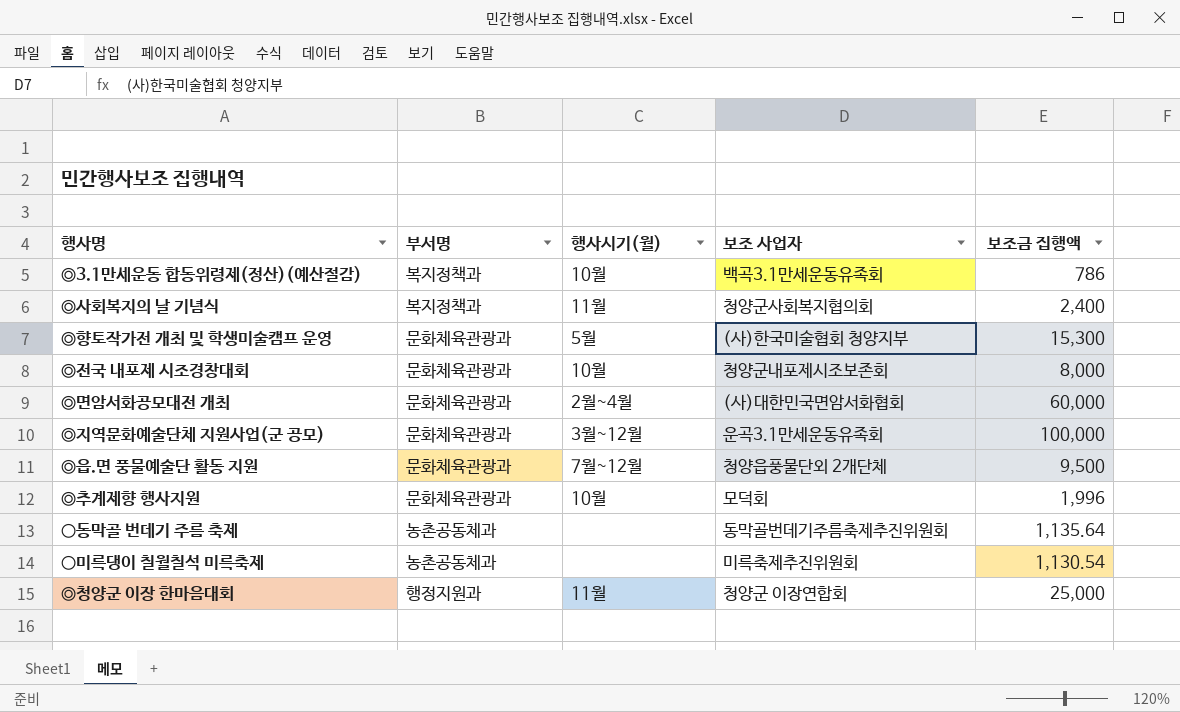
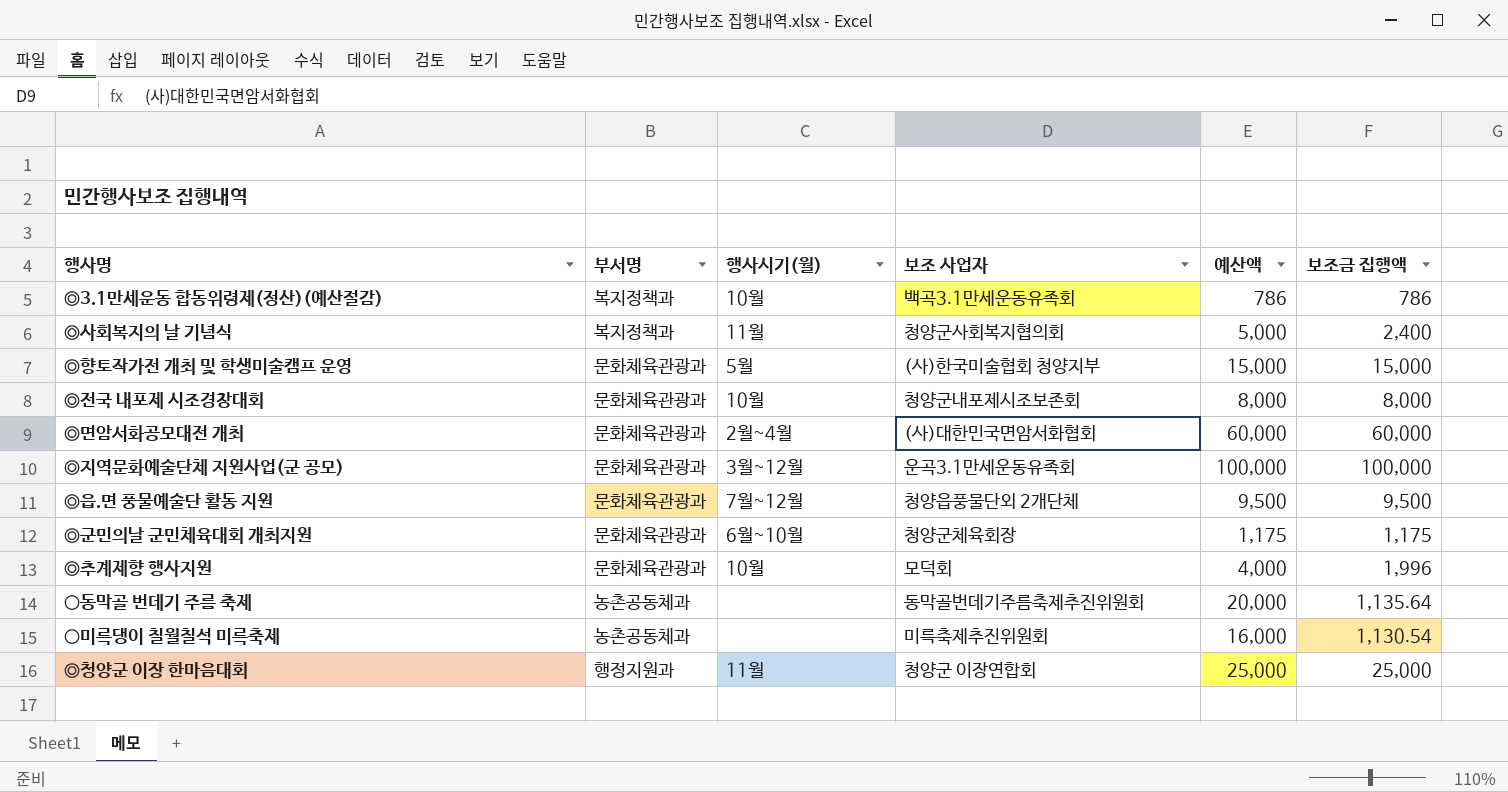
column 예산액 | position: none -> 5
◎향토작가전 개최 및 학생미술캠프 운영 | 보조금 집행액: 15,300 -> 15,000
row ◎군민의날 군민체육대회 개최지원: none -> 문화체육관광과 | 6월~10월 | 청양군체육회장 | 1,175 | 1,175

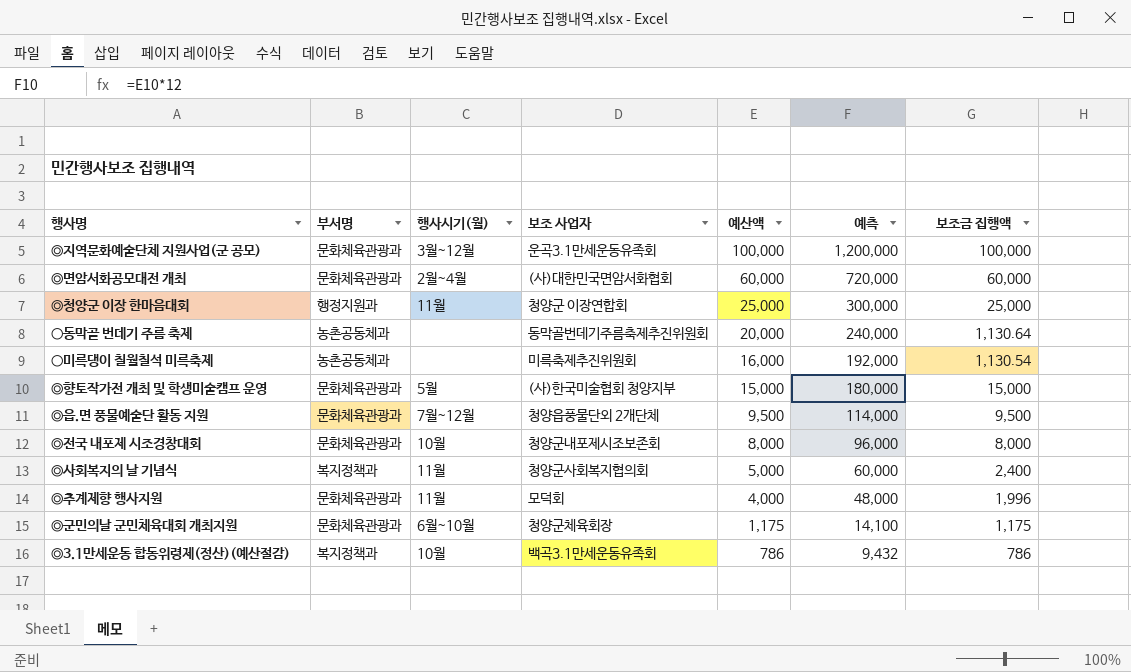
row order: none -> 예산액 descending
column 예측 | formula: none -> [예산액] * 12
○동막골 번데기 주름 축제 | 보조금 집행액: 1,135.64 -> 1,130.64
◎추계제향 행사지원 | 행사시기(월): 10월 -> 11월

